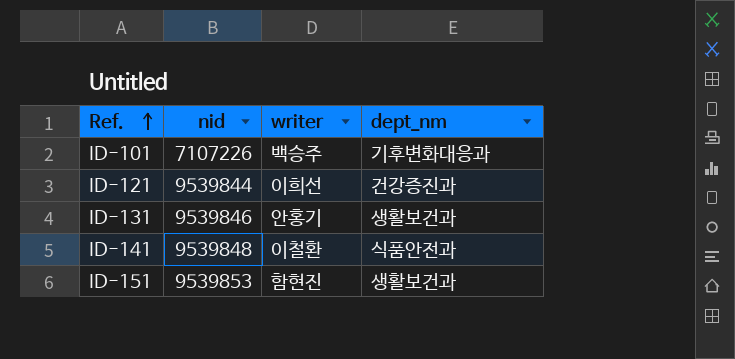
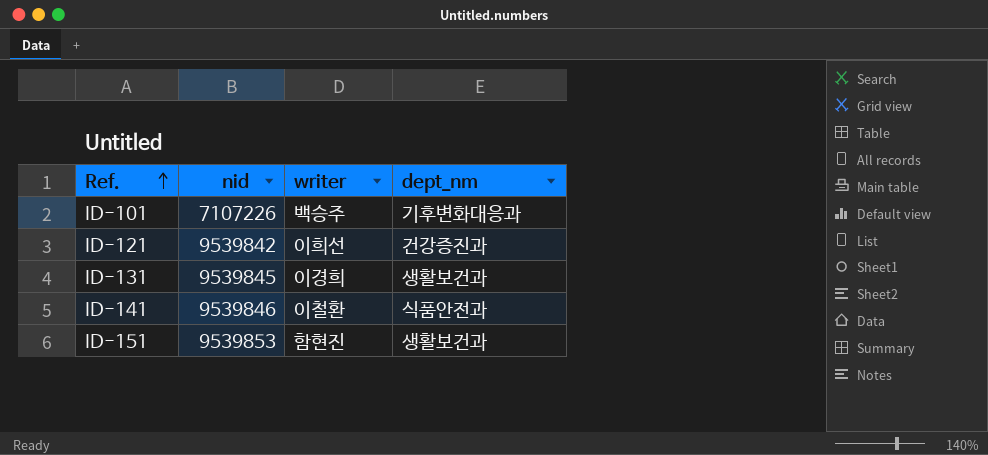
ID-121 | nid: 9539844 -> 9539842
ID-131 | nid: 9539846 -> 9539845
ID-131 | writer: 안홍기 -> 이경희
ID-141 | nid: 9539848 -> 9539846

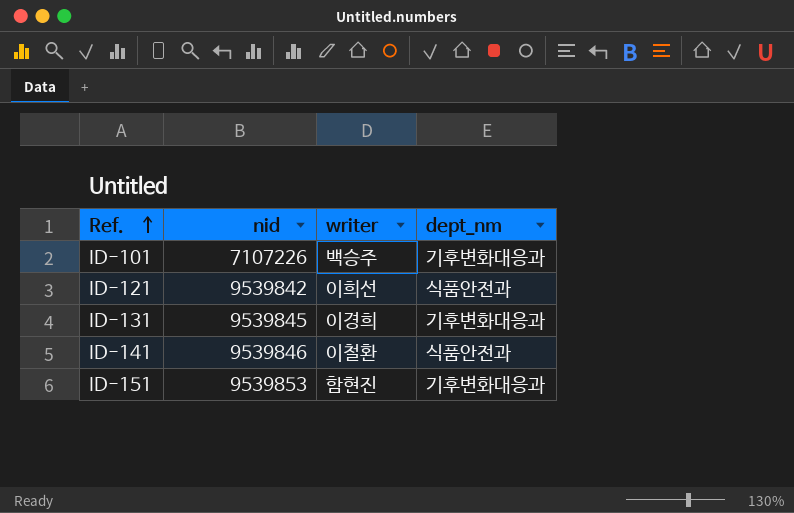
ID-121 | dept_nm: 건강증진과 -> 식품안전과
ID-131 | dept_nm: 생활보건과 -> 기후변화대응과
ID-151 | dept_nm: 생활보건과 -> 기후변화대응과

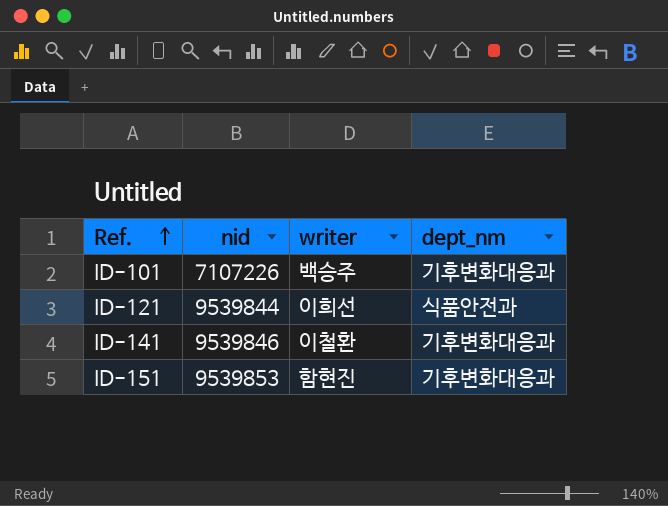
row ID-131: 9539845 | 이경희 | 기후변화대응과 -> none
ID-121 | nid: 9539842 -> 9539844
ID-141 | dept_nm: 식품안전과 -> 기후변화대응과

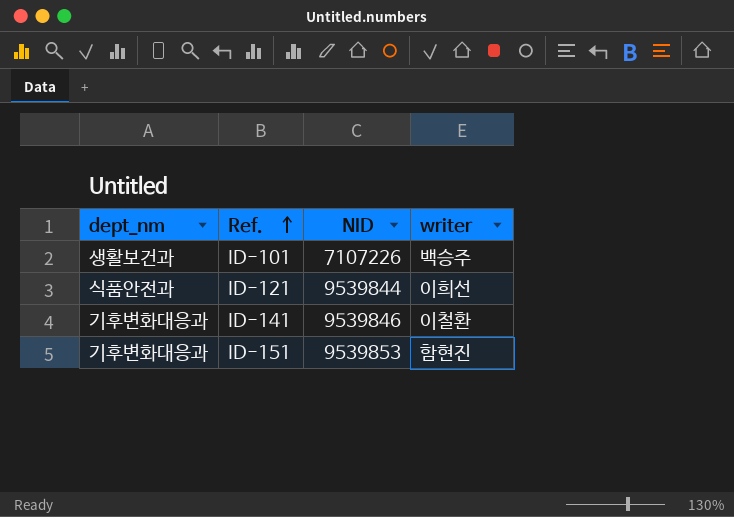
column dept_nm | position: 4 -> 1
column name: nid -> NID
ID-101 | dept_nm: 기후변화대응과 -> 생활보건과

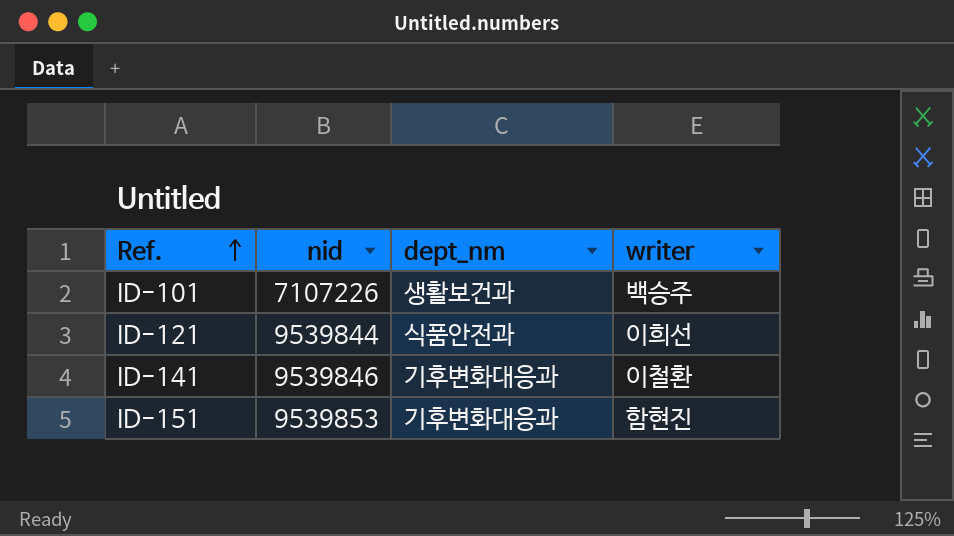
column name: NID -> nid
column dept_nm | position: 1 -> 3

